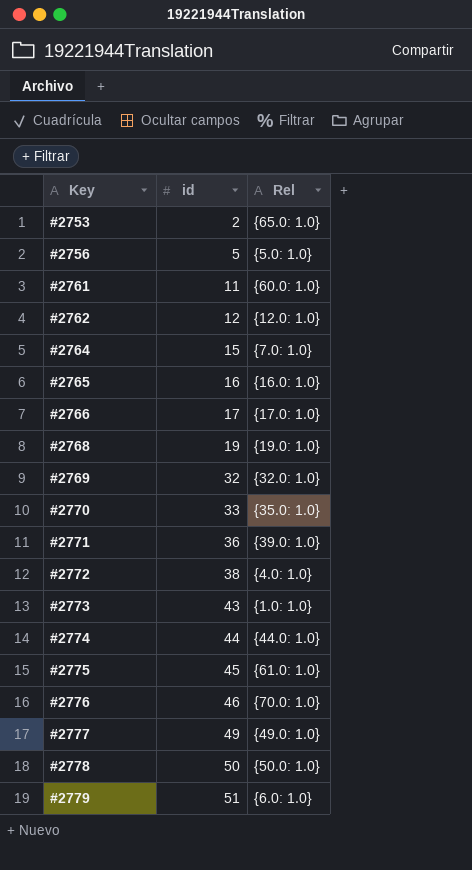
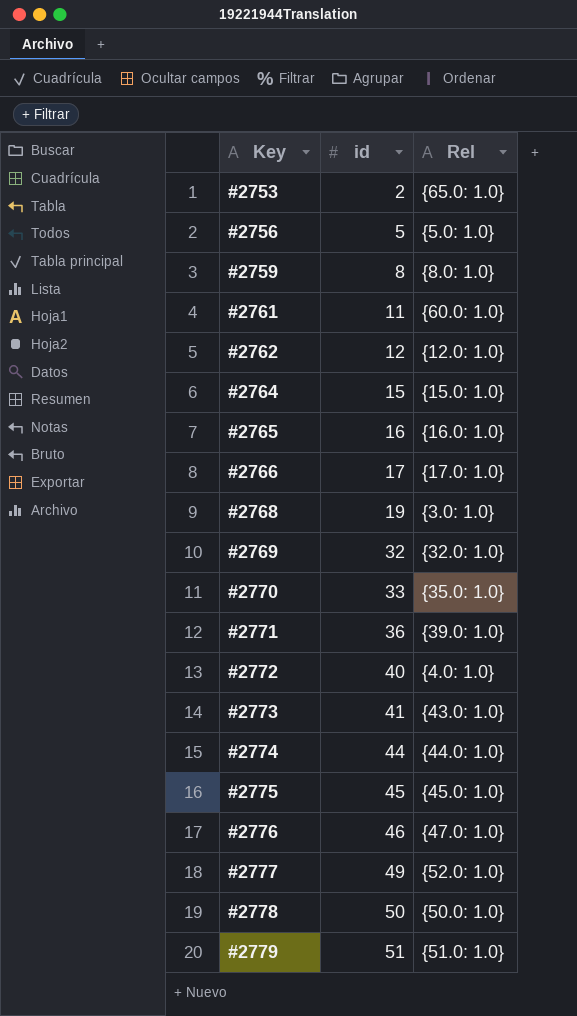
row #2759: none -> 8 | {8.0: 1.0}
#2764 | Rel: {7.0: 1.0} -> {15.0: 1.0}
#2768 | Rel: {19.0: 1.0} -> {3.0: 1.0}
#2772 | id: 38 -> 40
#2773 | id: 43 -> 41
#2773 | Rel: {1.0: 1.0} -> {43.0: 1.0}
#2775 | Rel: {61.0: 1.0} -> {45.0: 1.0}
#2776 | Rel: {70.0: 1.0} -> {47.0: 1.0}
#2777 | Rel: {49.0: 1.0} -> {52.0: 1.0}
#2779 | Rel: {6.0: 1.0} -> {51.0: 1.0}

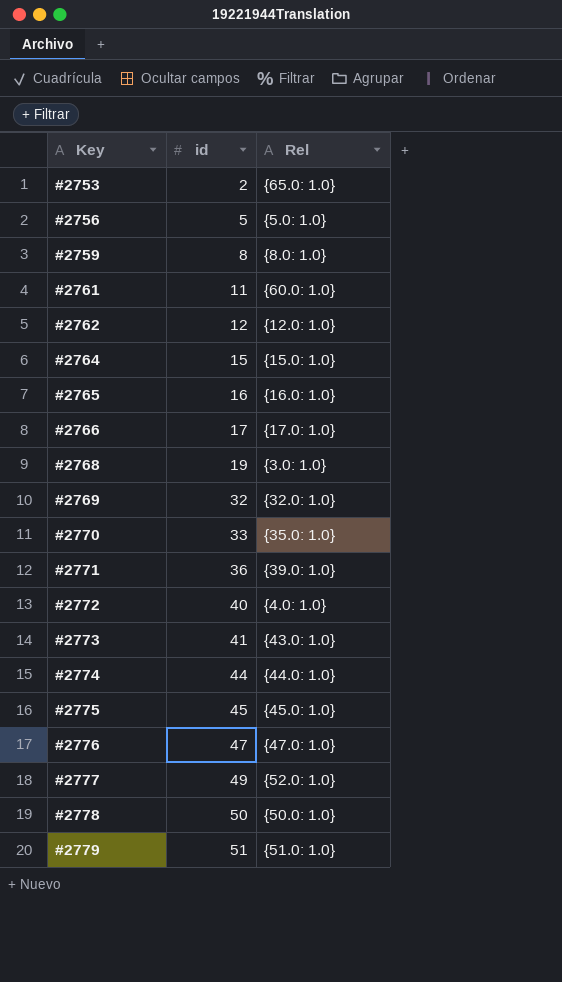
#2776 | id: 46 -> 47

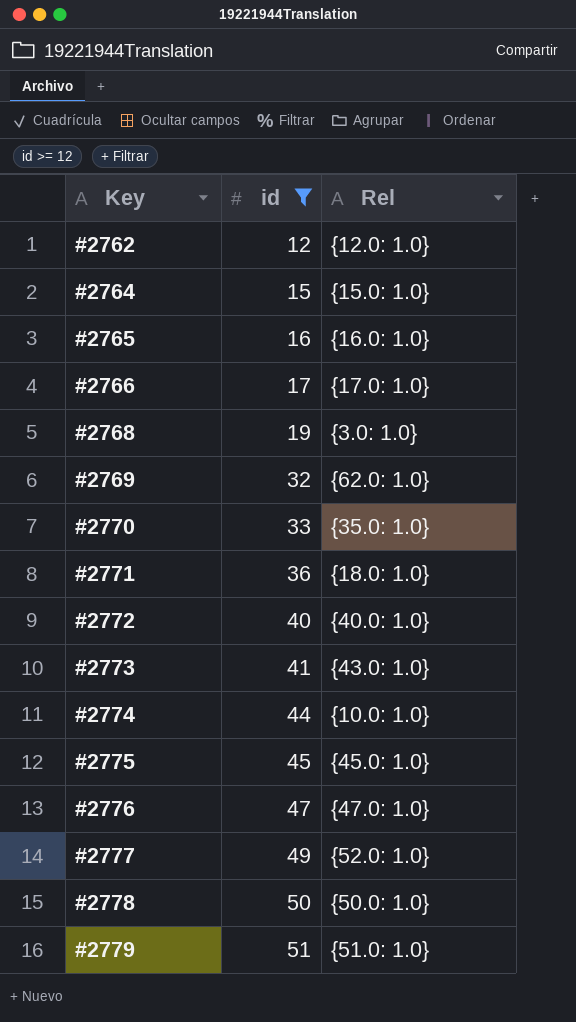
filter: none -> id >= 12
#2769 | Rel: {32.0: 1.0} -> {62.0: 1.0}
#2771 | Rel: {39.0: 1.0} -> {18.0: 1.0}
#2772 | Rel: {4.0: 1.0} -> {40.0: 1.0}
#2774 | Rel: {44.0: 1.0} -> {10.0: 1.0}

